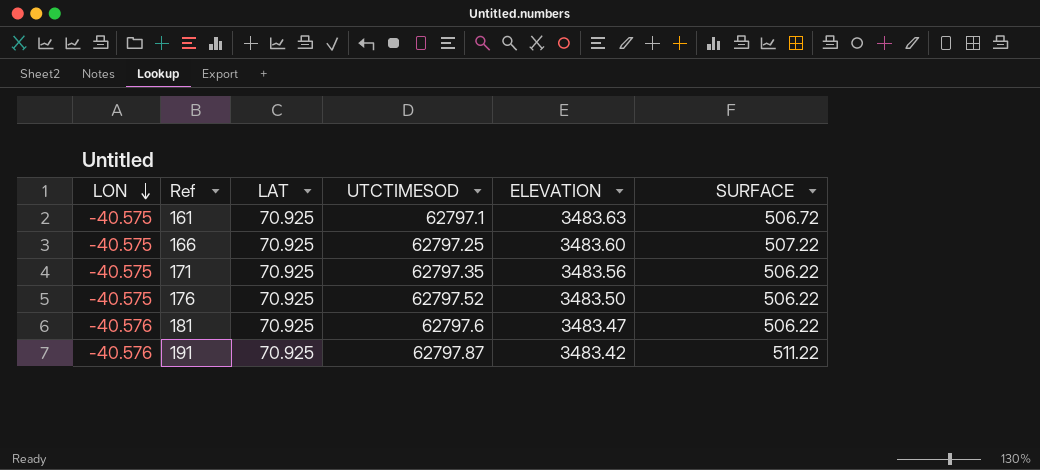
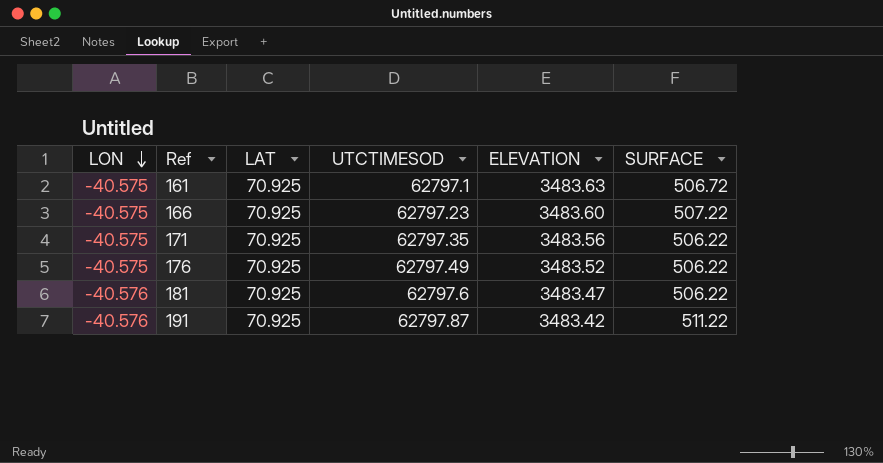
166 | UTCTIMESOD: 62797.25 -> 62797.23
176 | UTCTIMESOD: 62797.52 -> 62797.49
176 | ELEVATION: 3483.50 -> 3483.52

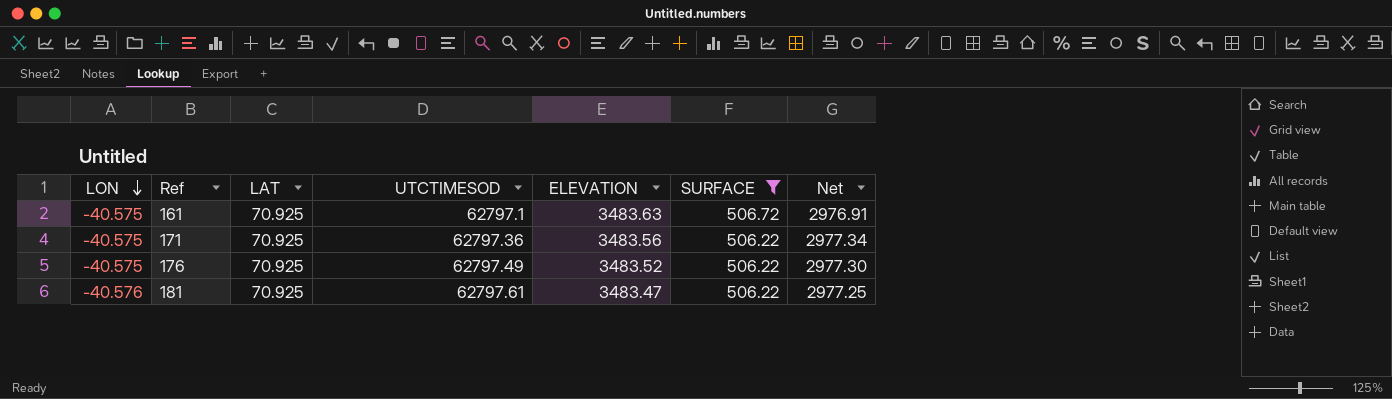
filter: none -> SURFACE <= 506.72
column Net | formula: none -> [ELEVATION] - [SURFACE]
171 | UTCTIMESOD: 62797.35 -> 62797.36
181 | UTCTIMESOD: 62797.6 -> 62797.61

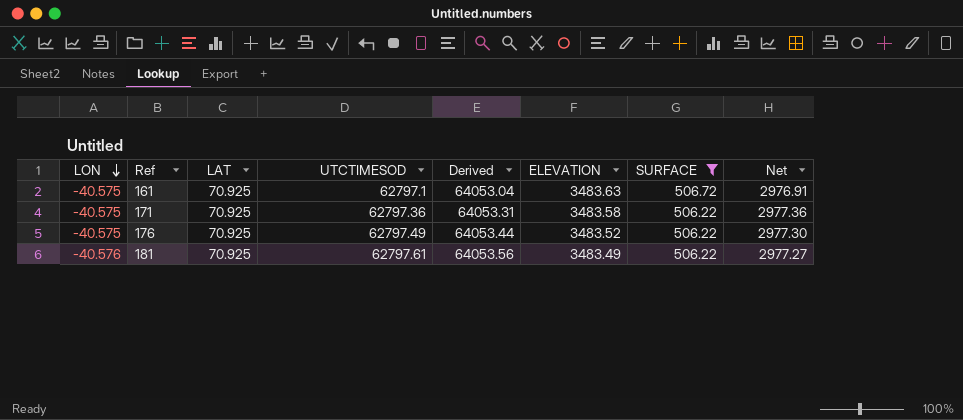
column Derived | formula: none -> [UTCTIMESOD] * 1.02
171 | ELEVATION: 3483.56 -> 3483.58
171 | Net: 2977.34 -> 2977.36
181 | ELEVATION: 3483.47 -> 3483.49
181 | Net: 2977.25 -> 2977.27

